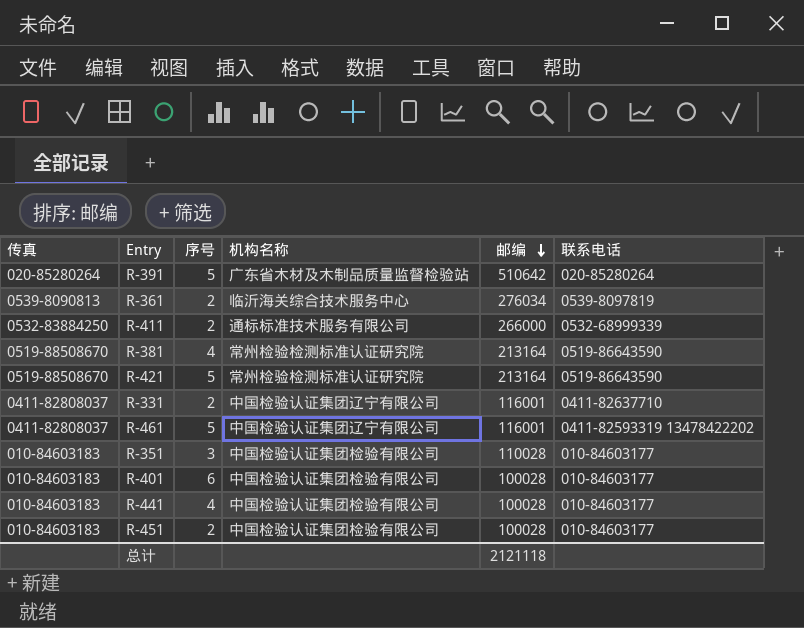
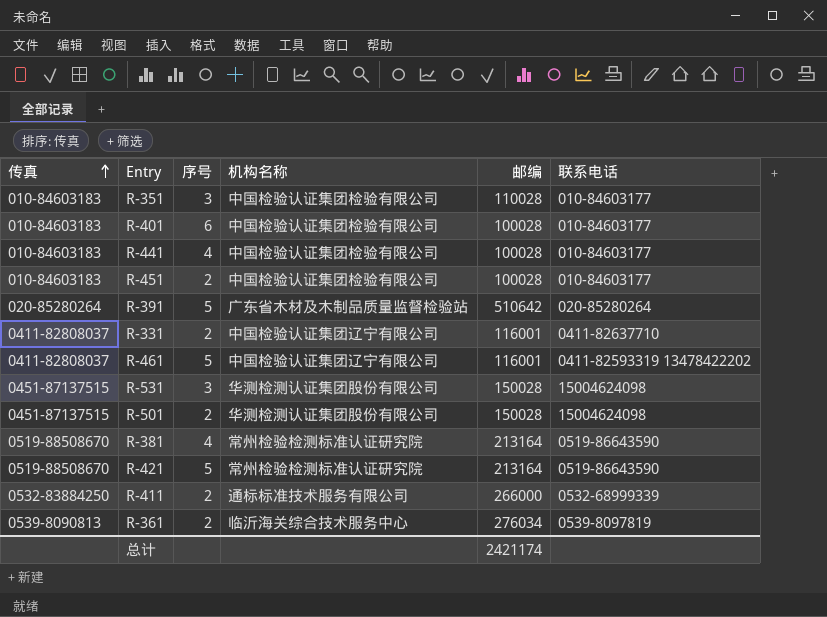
row order: 邮编 descending -> 传真 ascending
row R-531: none -> 0451-87137515 | 3 | 华测检测认证集团股份有限公司 | 150028 | 15004624098
row R-501: none -> 0451-87137515 | 2 | 华测检测认证集团股份有限公司 | 150028 | 15004624098
总计 | 邮编: 2121118 -> 2421174

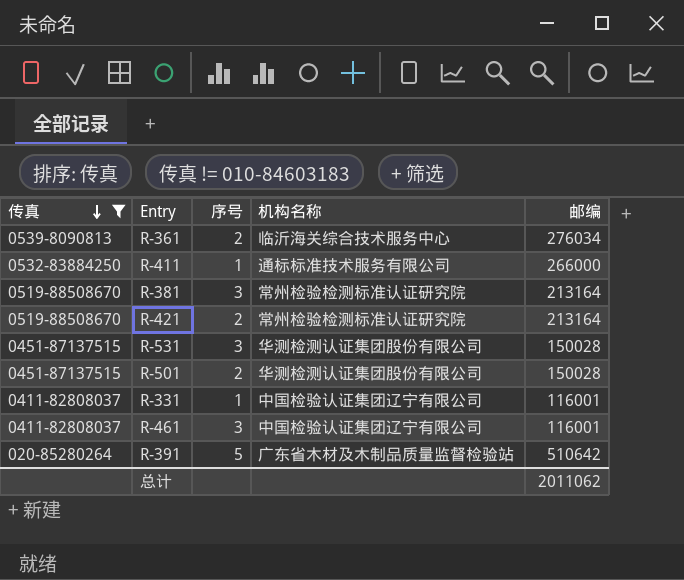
filter: none -> 传真 != 010-84603183
row order: 传真 ascending -> 传真 descending
column 联系电话 | position: 6 -> none
R-411 | 序号: 2 -> 1
R-381 | 序号: 4 -> 3
R-421 | 序号: 5 -> 2
R-331 | 序号: 2 -> 1
R-461 | 序号: 5 -> 3
总计 | 邮编: 2421174 -> 2011062

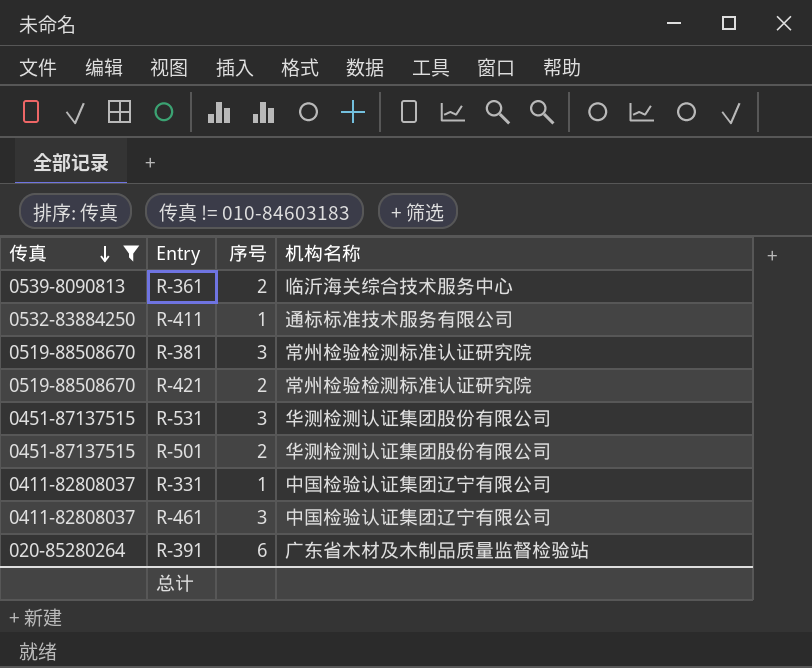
column 邮编 | position: 5 -> none
R-391 | 序号: 5 -> 6

